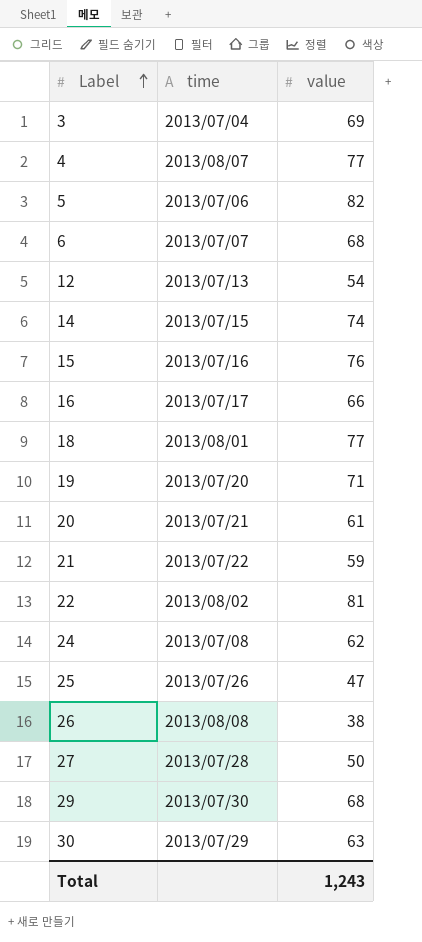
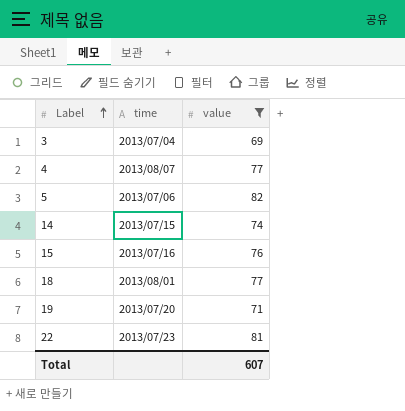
filter: none -> value >= 69
22 | time: 2013/08/02 -> 2013/07/23
Total | value: 1,243 -> 607

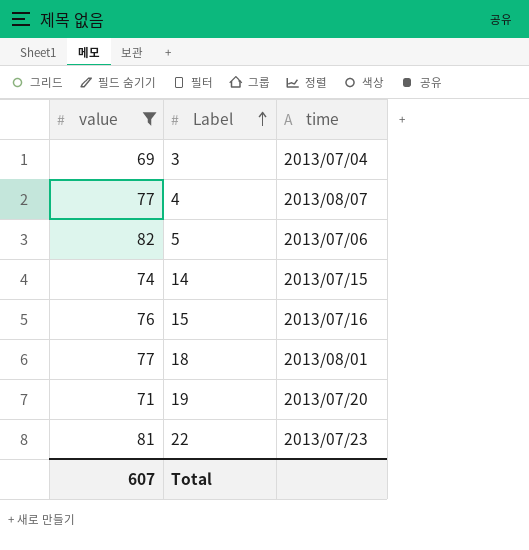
column value | position: 3 -> 1

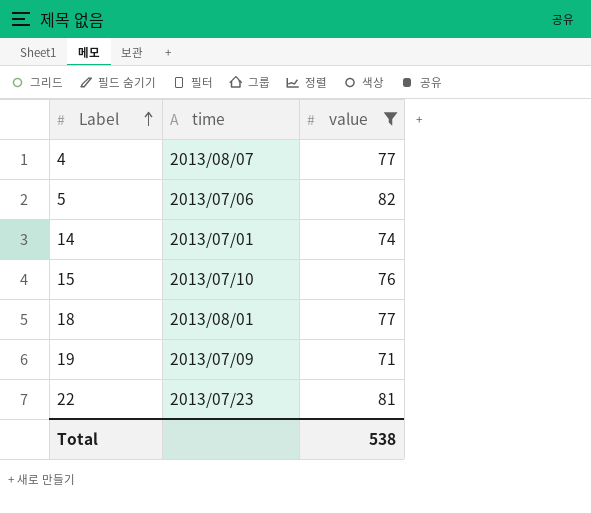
column value | position: 1 -> 3
row 3: 69 | 2013/07/04 -> none
14 | time: 2013/07/15 -> 2013/07/01
15 | time: 2013/07/16 -> 2013/07/10
19 | time: 2013/07/20 -> 2013/07/09
Total | value: 607 -> 538

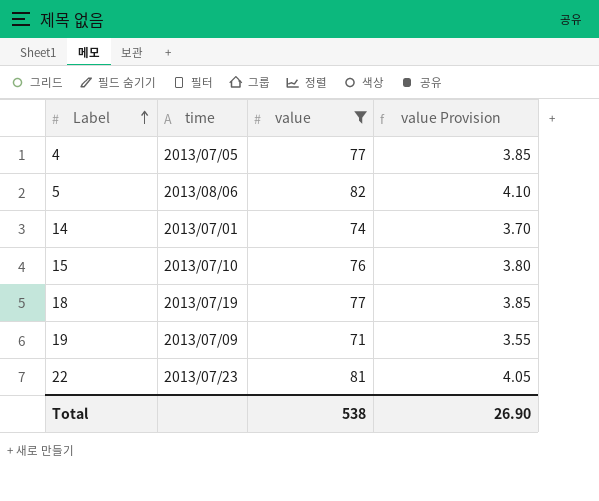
column value Provision | formula: none -> [value] * 0.05
4 | time: 2013/08/07 -> 2013/07/05
5 | time: 2013/07/06 -> 2013/08/06
18 | time: 2013/08/01 -> 2013/07/19

